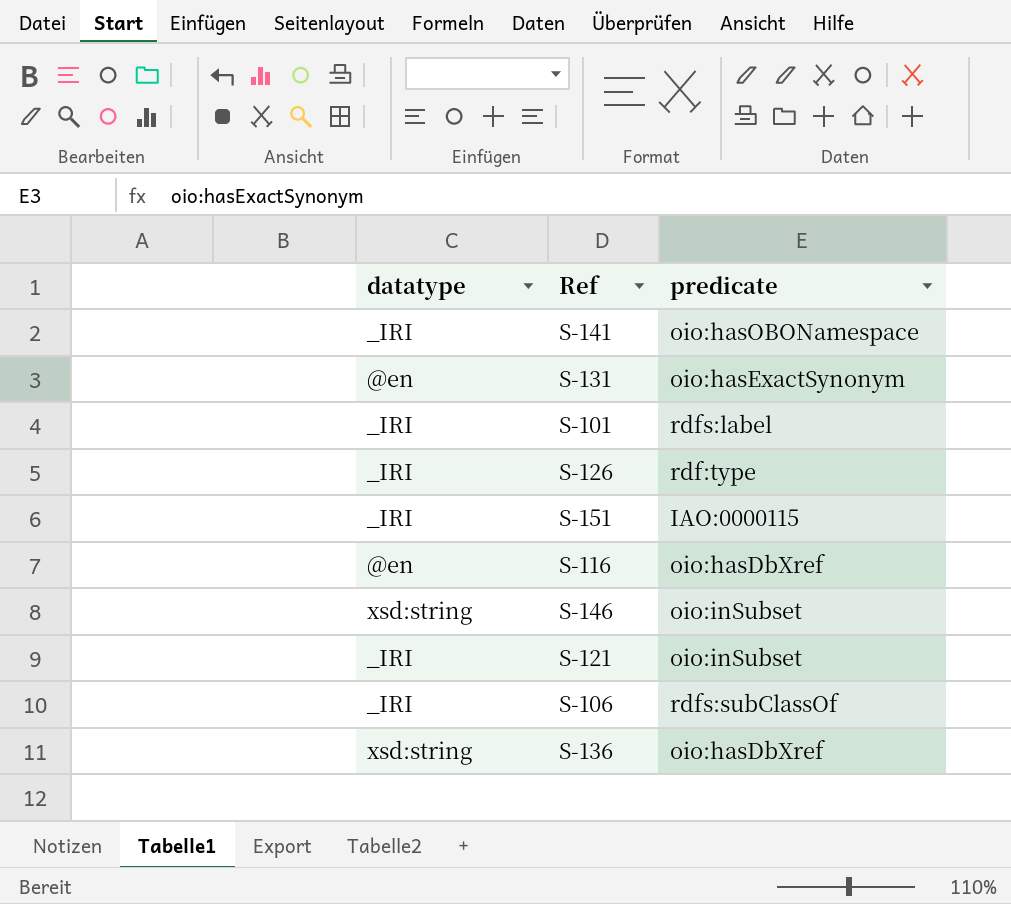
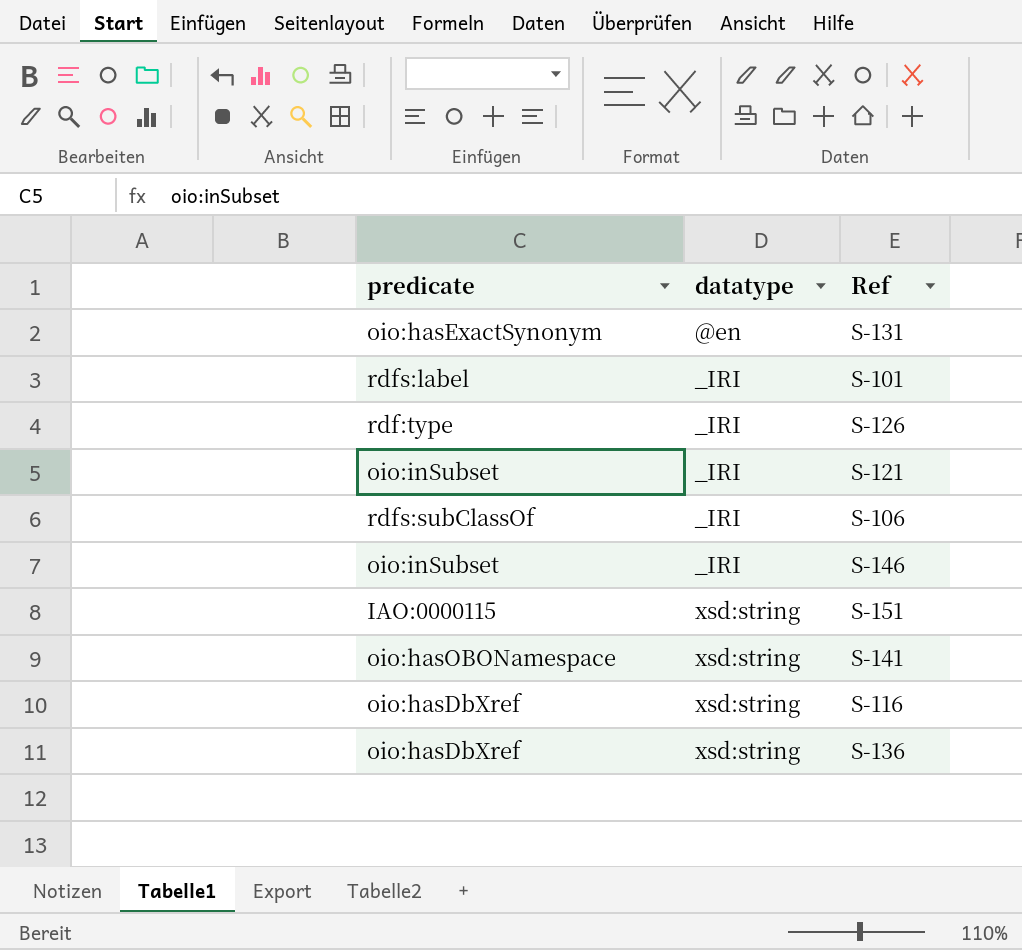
row order: none -> datatype ascending
column predicate | position: 3 -> 1
S-146 | datatype: xsd:string -> _IRI
S-151 | datatype: _IRI -> xsd:string
S-141 | datatype: _IRI -> xsd:string
S-116 | datatype: @en -> xsd:string

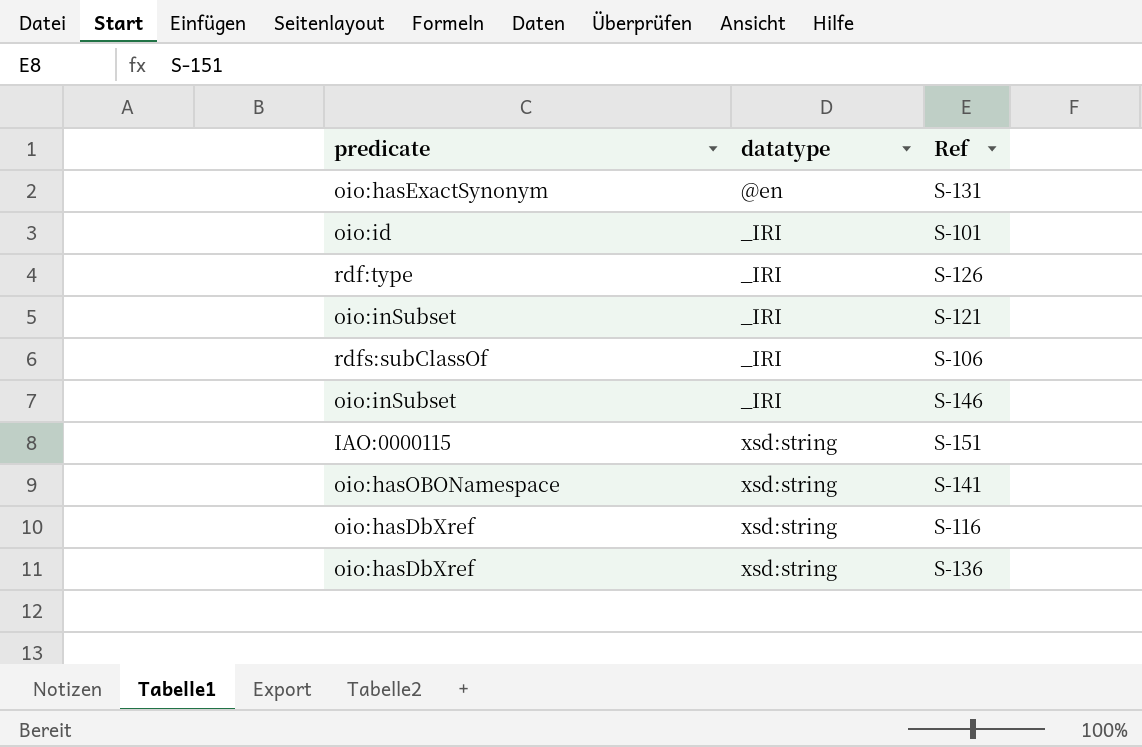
S-101 | predicate: rdfs:label -> oio:id

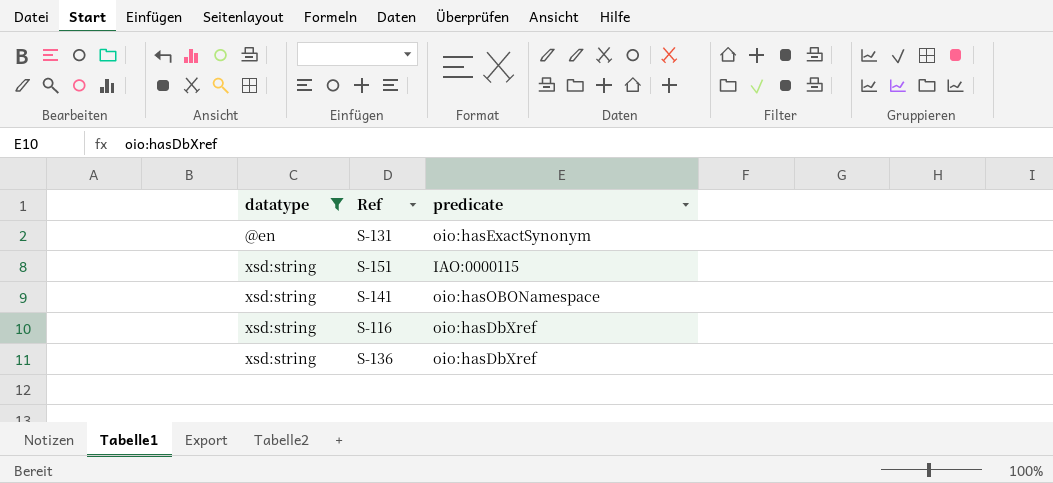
filter: none -> datatype != _IRI
column predicate | position: 1 -> 3

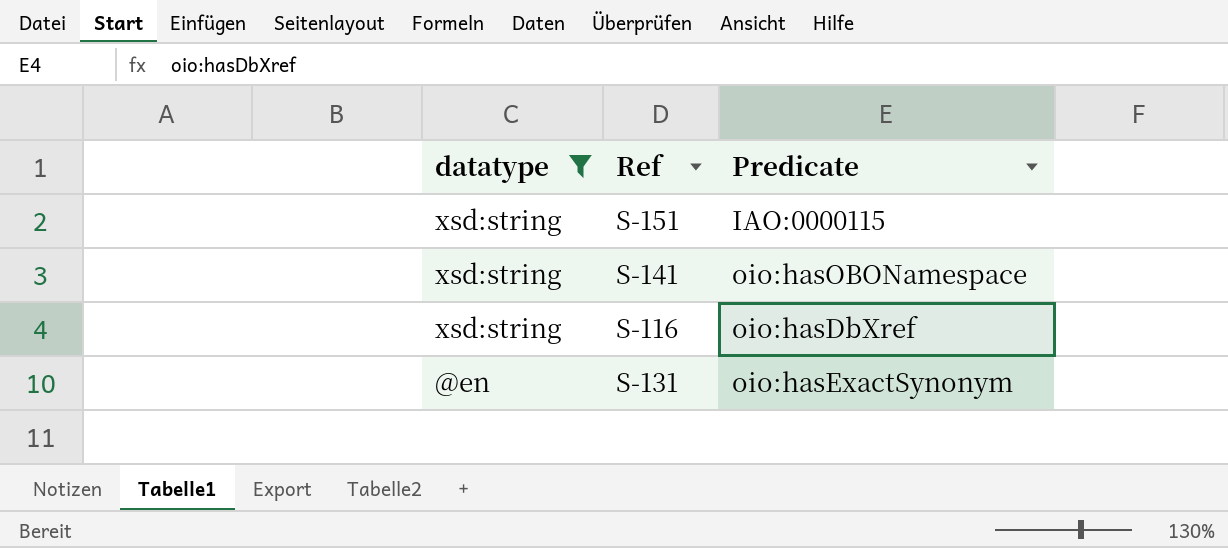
row order: datatype ascending -> datatype descending
column name: predicate -> Predicate
row S-136: xsd:string | oio:hasDbXref -> none

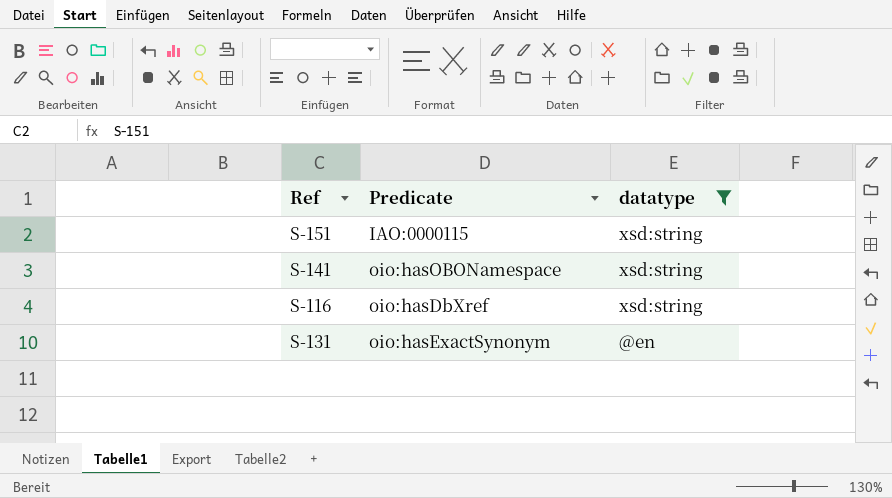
column datatype | position: 1 -> 3

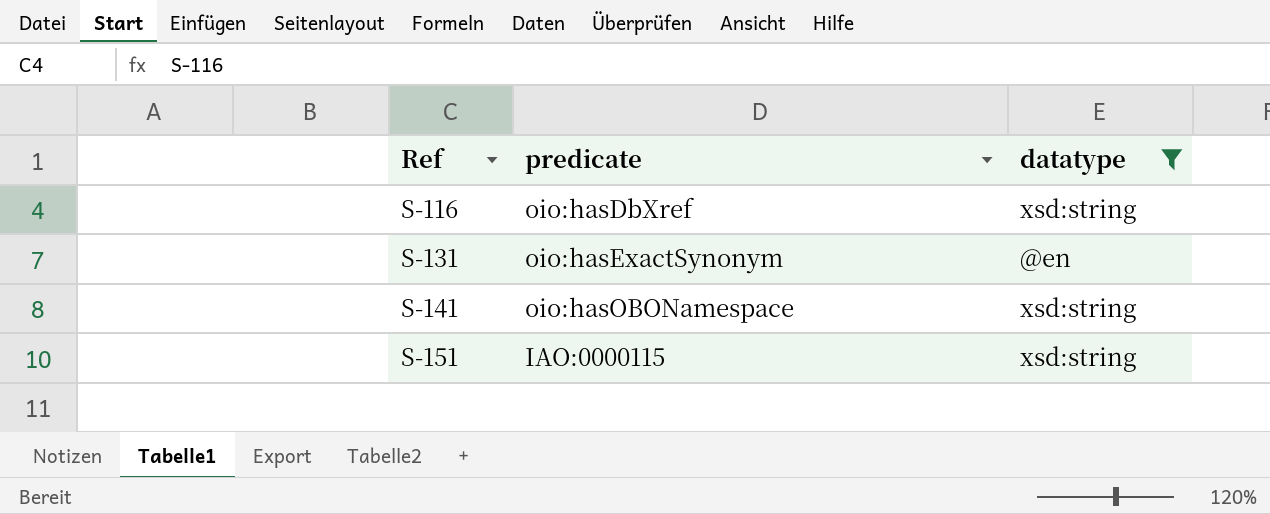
row order: datatype descending -> Ref ascending
column name: Predicate -> predicate

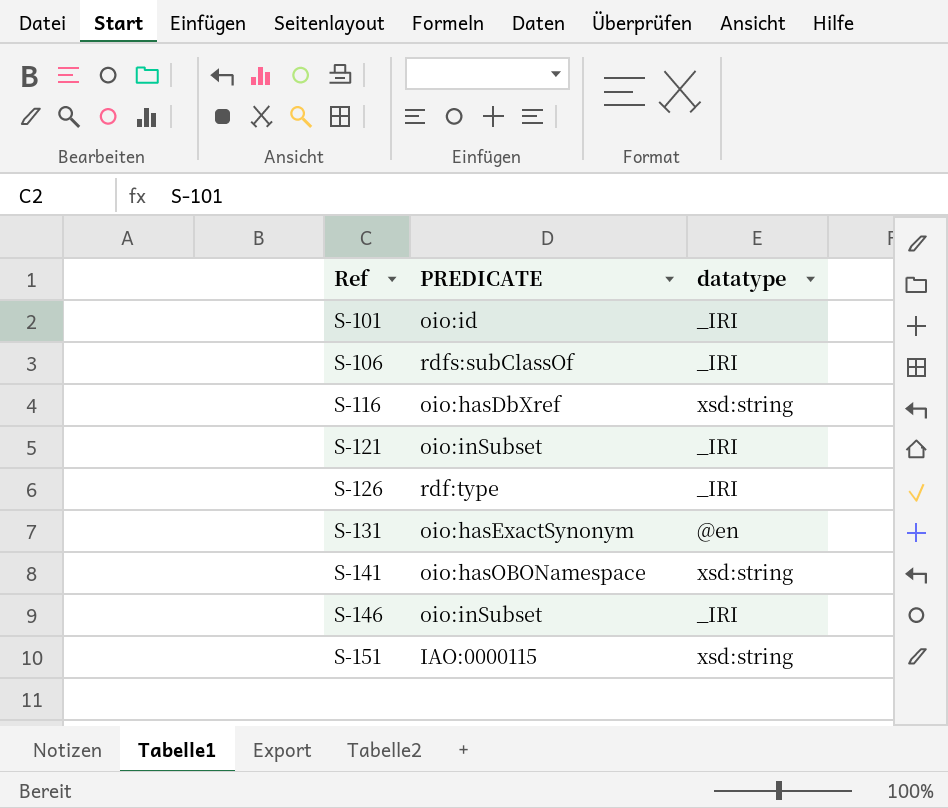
filter: datatype != _IRI -> none
column name: predicate -> PREDICATE

